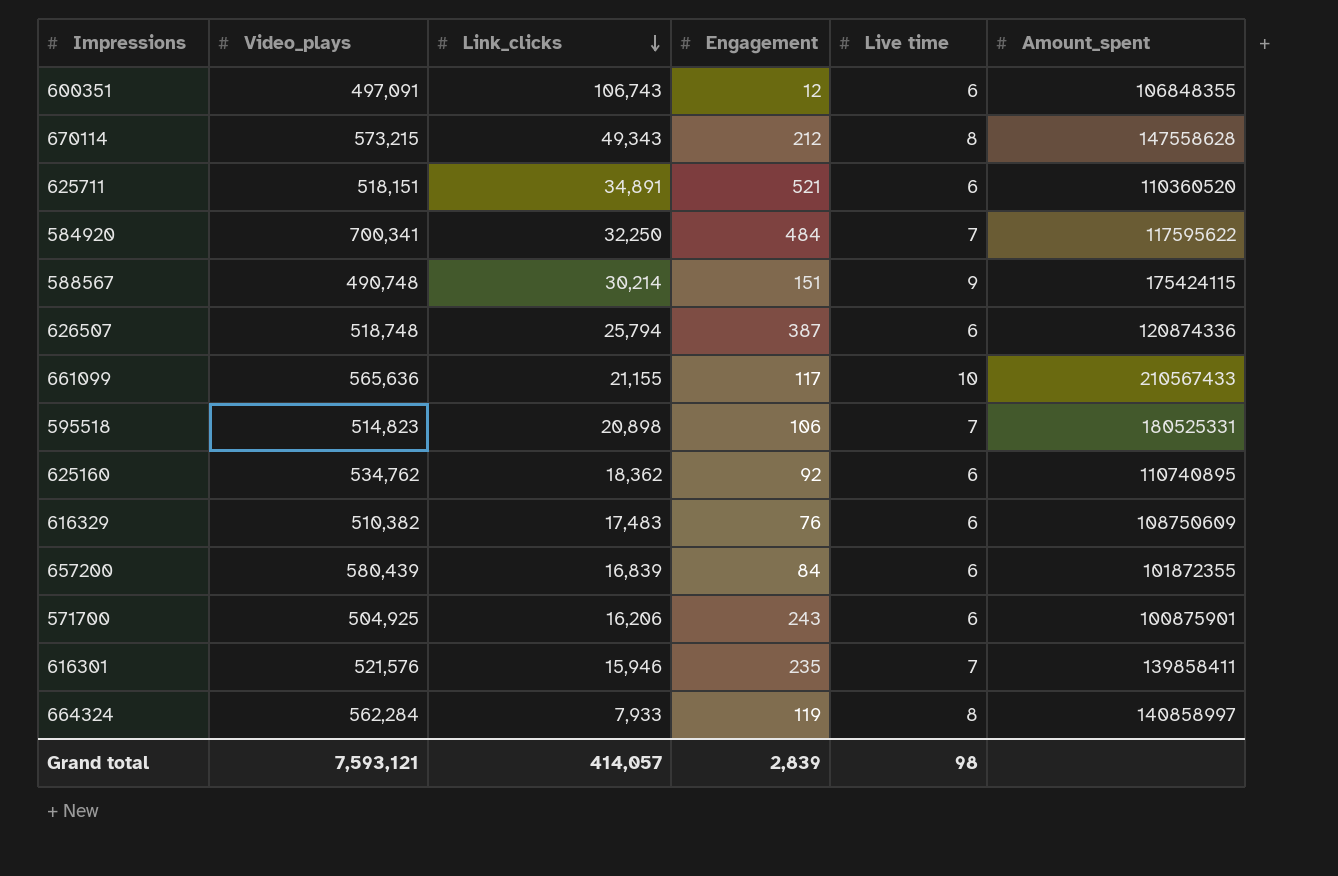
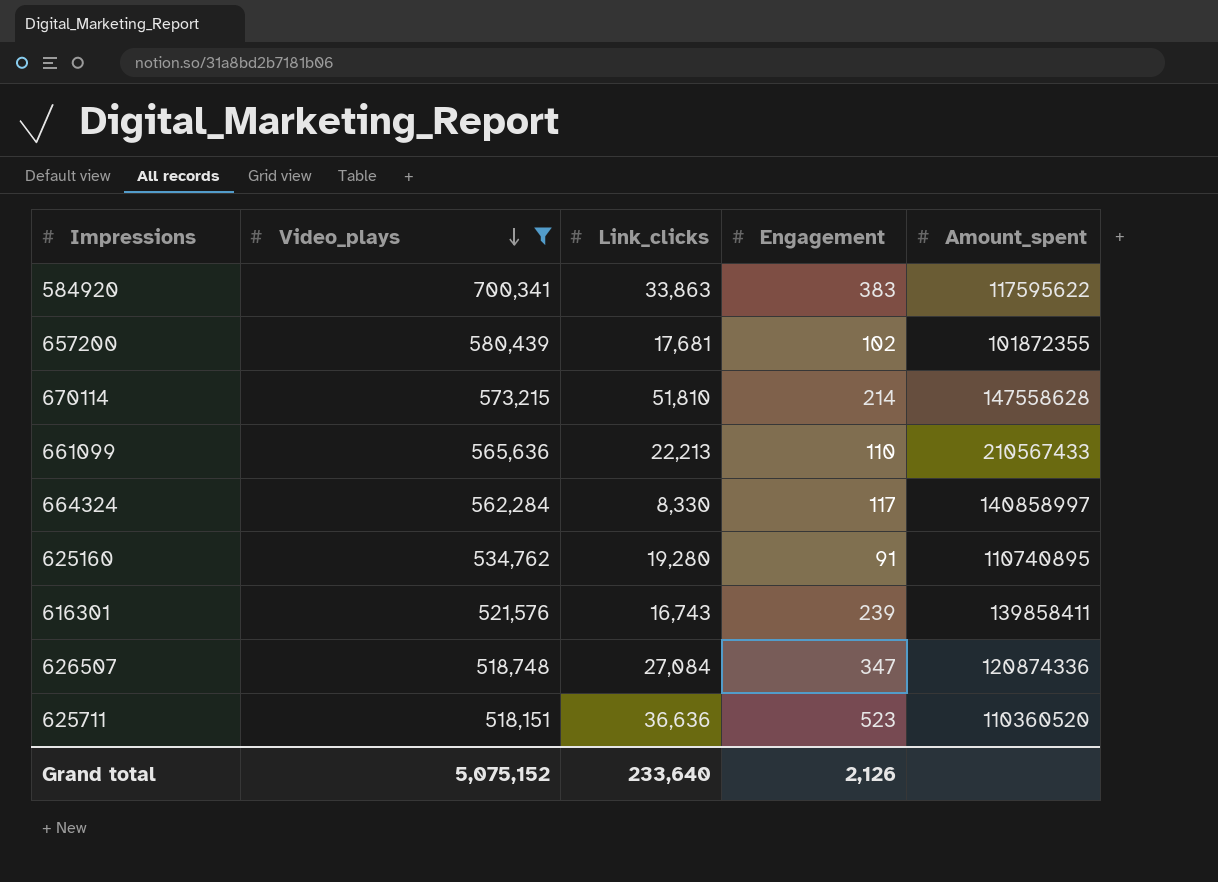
filter: none -> Video_plays >= 518,151
row order: Link_clicks descending -> Video_plays descending
column Live time | position: 5 -> none
584920 | Link_clicks: 32,250 -> 33,863
584920 | Engagement: 484 -> 383
657200 | Link_clicks: 16,839 -> 17,681
657200 | Engagement: 84 -> 102
670114 | Link_clicks: 49,343 -> 51,810
670114 | Engagement: 212 -> 214
661099 | Link_clicks: 21,155 -> 22,213
661099 | Engagement: 117 -> 110
664324 | Link_clicks: 7,933 -> 8,330
664324 | Engagement: 119 -> 117
625160 | Link_clicks: 18,362 -> 19,280
625160 | Engagement: 92 -> 91
616301 | Link_clicks: 15,946 -> 16,743
616301 | Engagement: 235 -> 239
626507 | Link_clicks: 25,794 -> 27,084
626507 | Engagement: 387 -> 347
625711 | Link_clicks: 34,891 -> 36,636
625711 | Engagement: 521 -> 523
Grand total | Video_plays: 7,593,121 -> 5,075,152
Grand total | Link_clicks: 414,057 -> 233,640
Grand total | Engagement: 2,839 -> 2,126

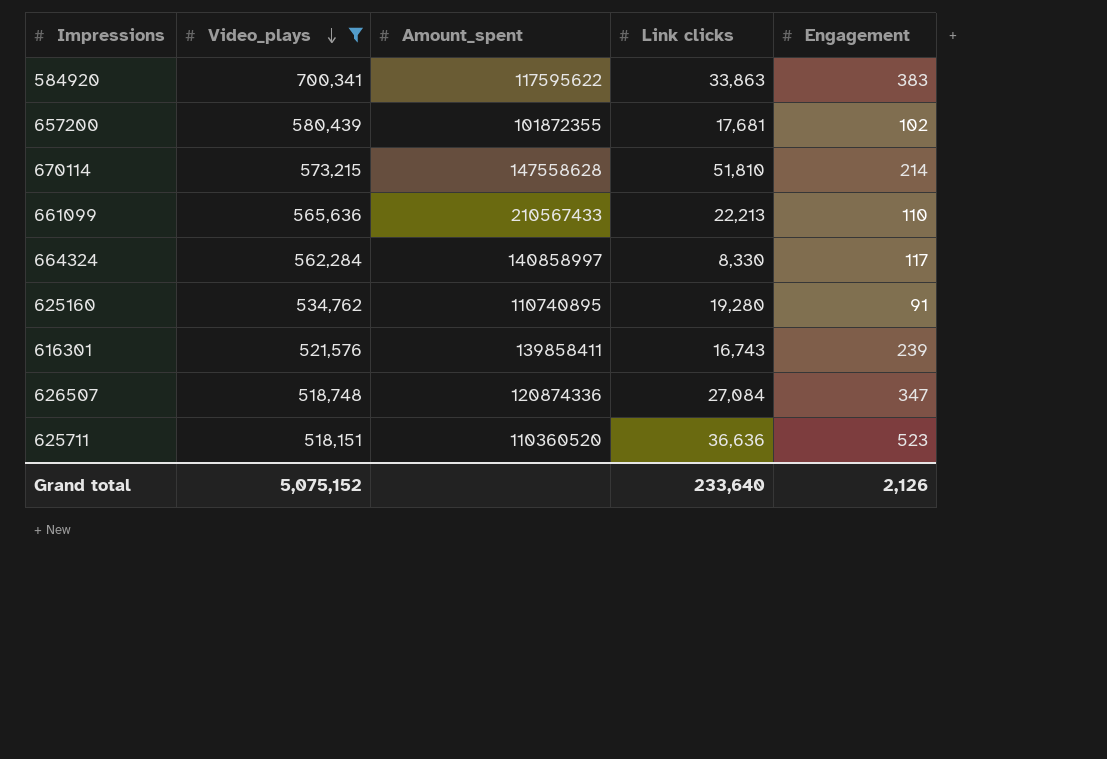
column Amount_spent | position: 5 -> 3
column name: Link_clicks -> Link clicks

